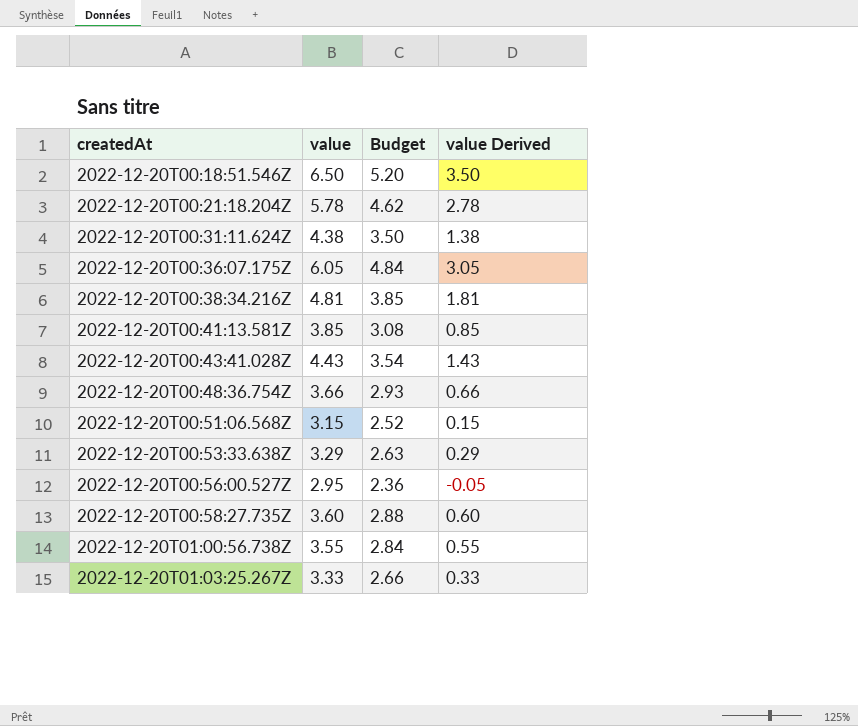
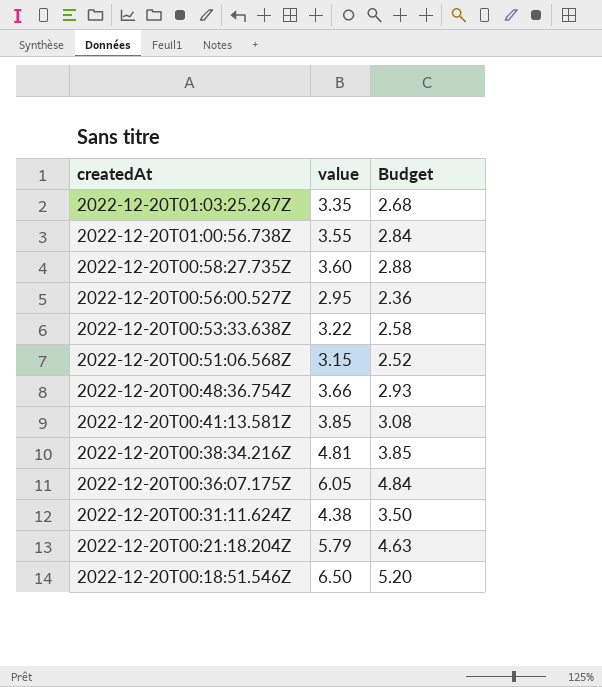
row order: createdAt ascending -> createdAt descending
column value Derived | formula: [value] - 3 -> none
row 2022-12-20T00:43:41.028Z: 4.43 | 3.54 | 1.43 -> none
2022-12-20T01:03:25.267Z | value: 3.33 -> 3.35
2022-12-20T01:03:25.267Z | Budget: 2.66 -> 2.68
2022-12-20T00:53:33.638Z | value: 3.29 -> 3.22
2022-12-20T00:53:33.638Z | Budget: 2.63 -> 2.58
2022-12-20T00:21:18.204Z | value: 5.78 -> 5.79
2022-12-20T00:21:18.204Z | Budget: 4.62 -> 4.63

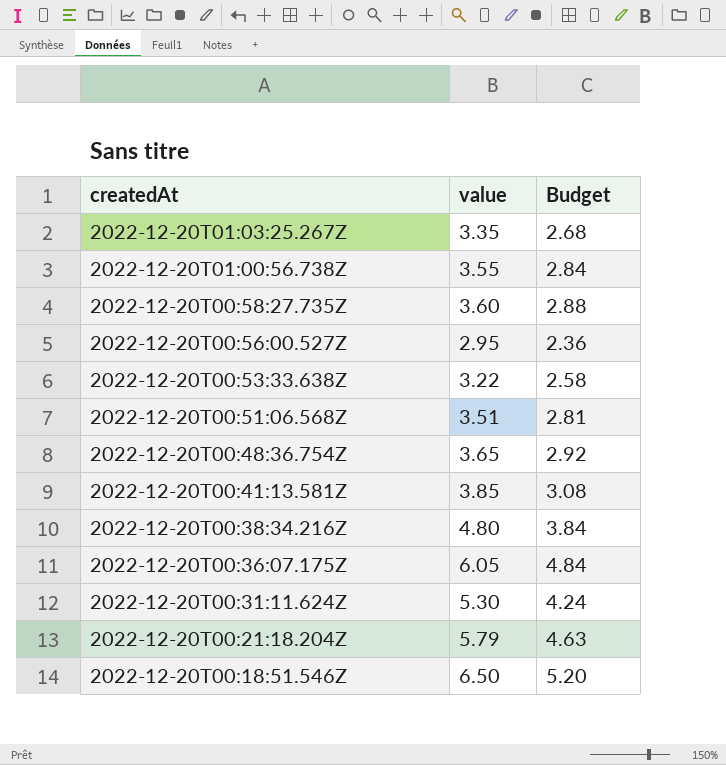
2022-12-20T00:51:06.568Z | value: 3.15 -> 3.51
2022-12-20T00:51:06.568Z | Budget: 2.52 -> 2.81
2022-12-20T00:48:36.754Z | value: 3.66 -> 3.65
2022-12-20T00:48:36.754Z | Budget: 2.93 -> 2.92
2022-12-20T00:38:34.216Z | value: 4.81 -> 4.80
2022-12-20T00:38:34.216Z | Budget: 3.85 -> 3.84
2022-12-20T00:31:11.624Z | value: 4.38 -> 5.30
2022-12-20T00:31:11.624Z | Budget: 3.50 -> 4.24

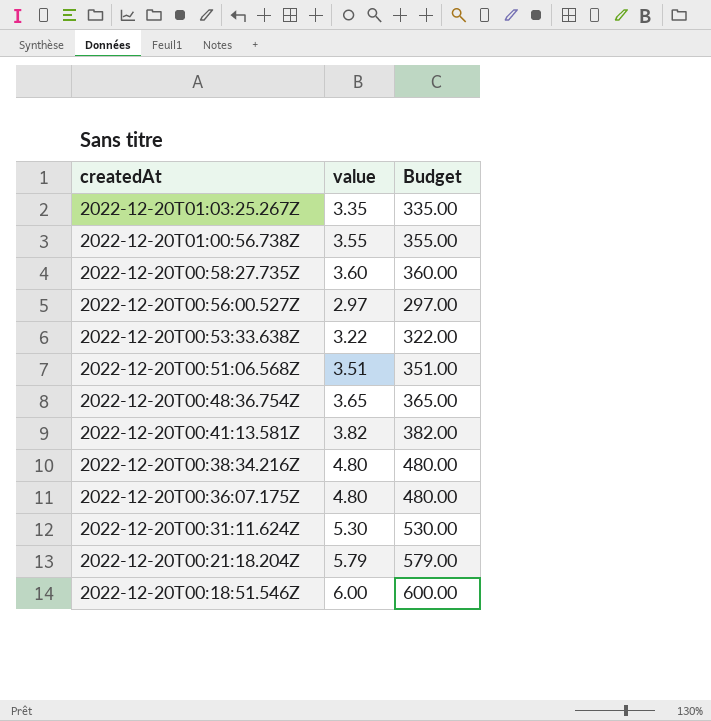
column Budget | formula: [value] * 0.8 -> [value] * 100
2022-12-20T00:56:00.527Z | value: 2.95 -> 2.97
2022-12-20T00:41:13.581Z | value: 3.85 -> 3.82
2022-12-20T00:36:07.175Z | value: 6.05 -> 4.80
2022-12-20T00:18:51.546Z | value: 6.50 -> 6.00

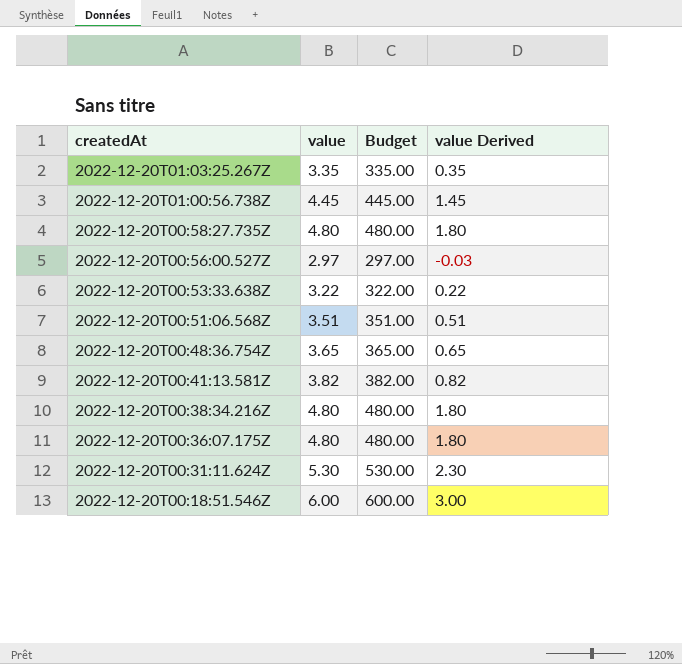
column value Derived | formula: none -> [value] - 3
row 2022-12-20T00:21:18.204Z: 5.79 | 579.00 -> none
2022-12-20T01:00:56.738Z | value: 3.55 -> 4.45
2022-12-20T01:00:56.738Z | Budget: 355.00 -> 445.00
2022-12-20T00:58:27.735Z | value: 3.60 -> 4.80
2022-12-20T00:58:27.735Z | Budget: 360.00 -> 480.00

